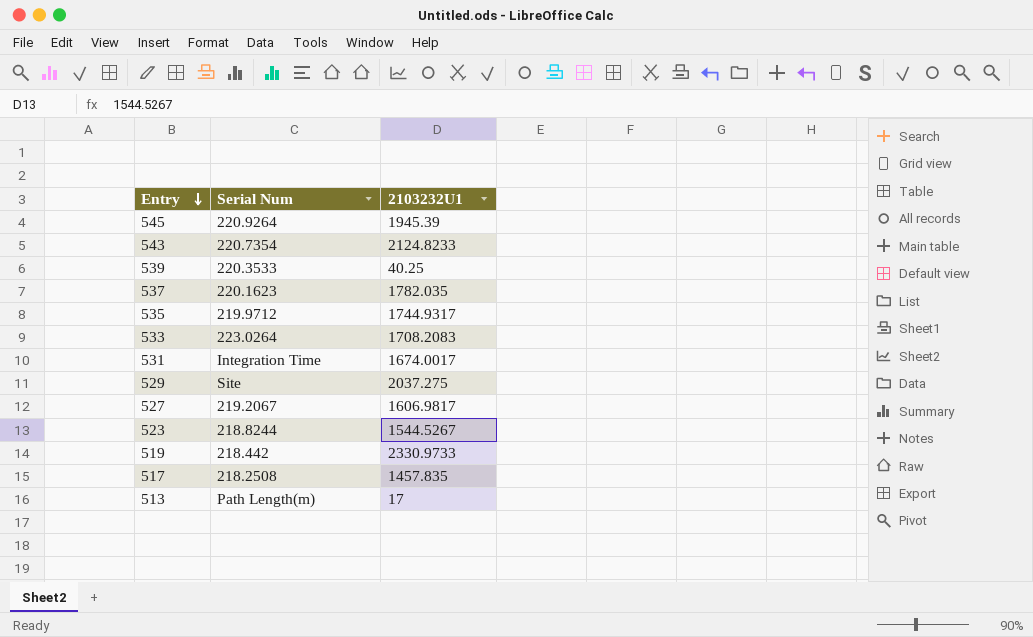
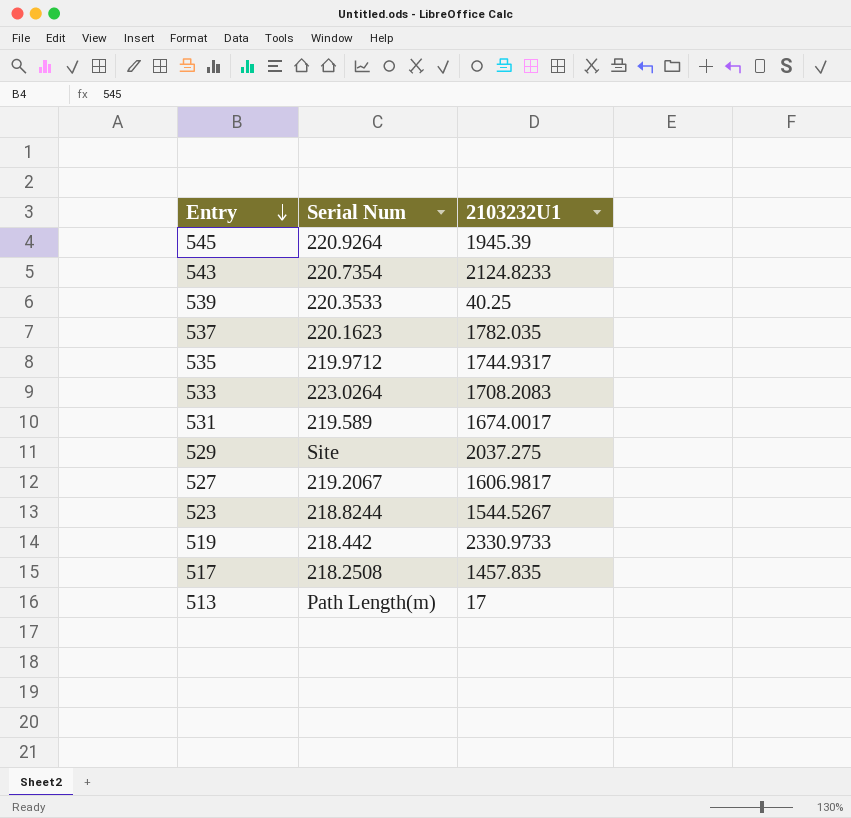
531 | Serial Num: Integration Time -> 219.589

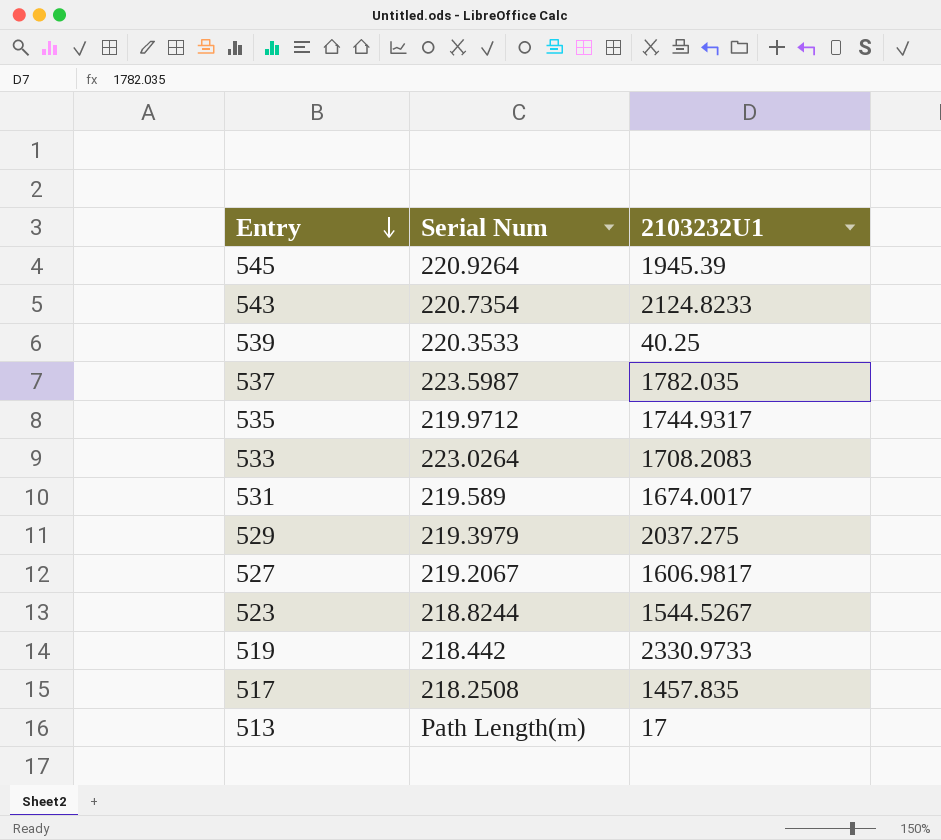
537 | Serial Num: 220.1623 -> 223.5987
529 | Serial Num: Site -> 219.3979

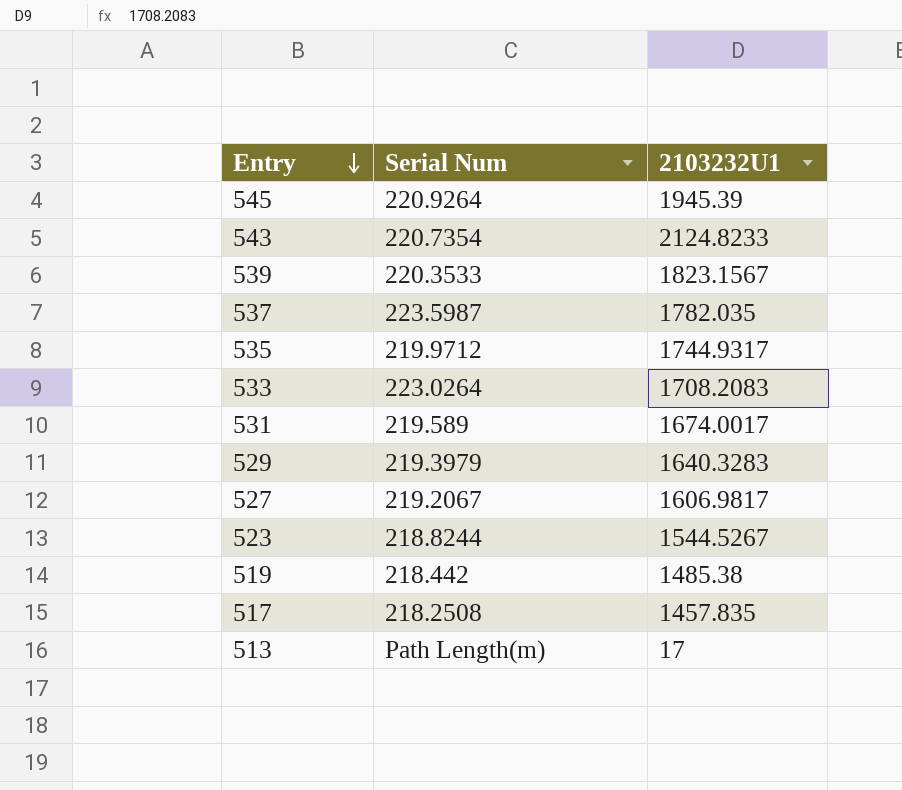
539 | 2103232U1: 40.25 -> 1823.1567
529 | 2103232U1: 2037.275 -> 1640.3283
519 | 2103232U1: 2330.9733 -> 1485.38

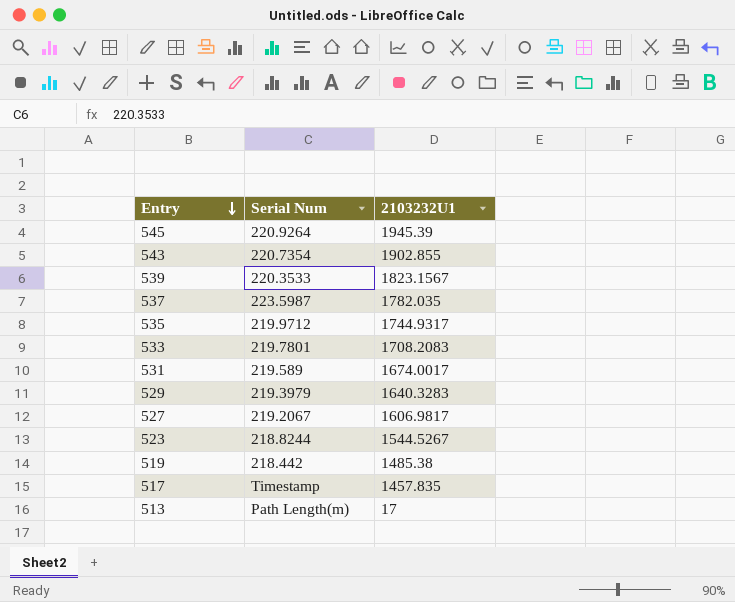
543 | 2103232U1: 2124.8233 -> 1902.855
533 | Serial Num: 223.0264 -> 219.7801
517 | Serial Num: 218.2508 -> Timestamp

